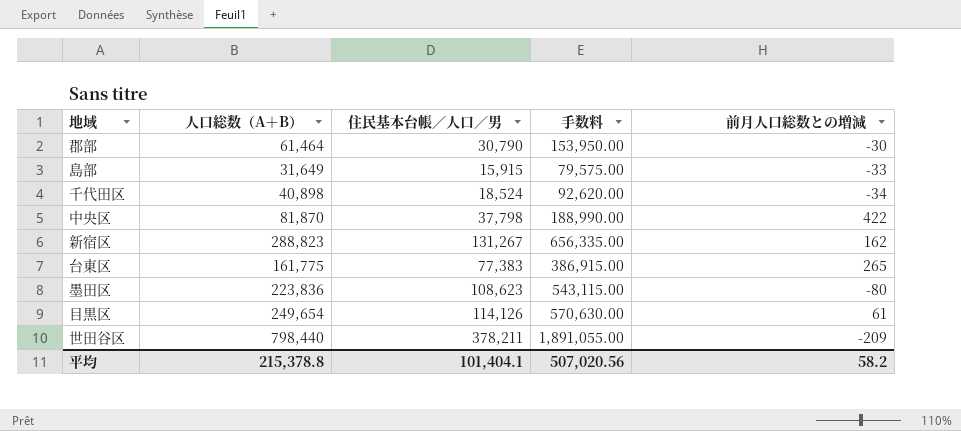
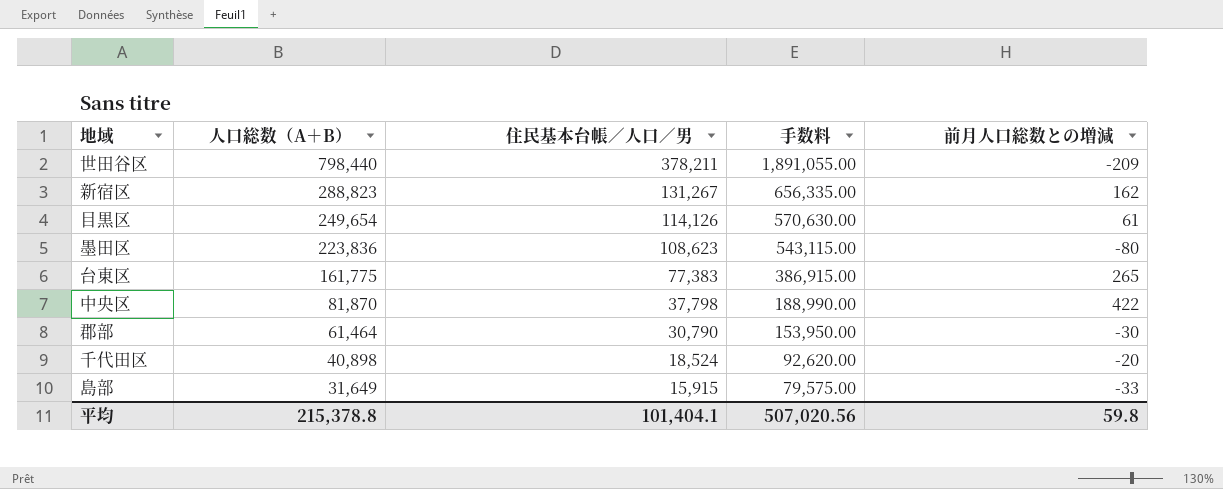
row order: none -> 人口総数（A＋B） descending
千代田区 | 前月人口総数との増減: -34 -> -20
平均 | 前月人口総数との増減: 58.2 -> 59.8

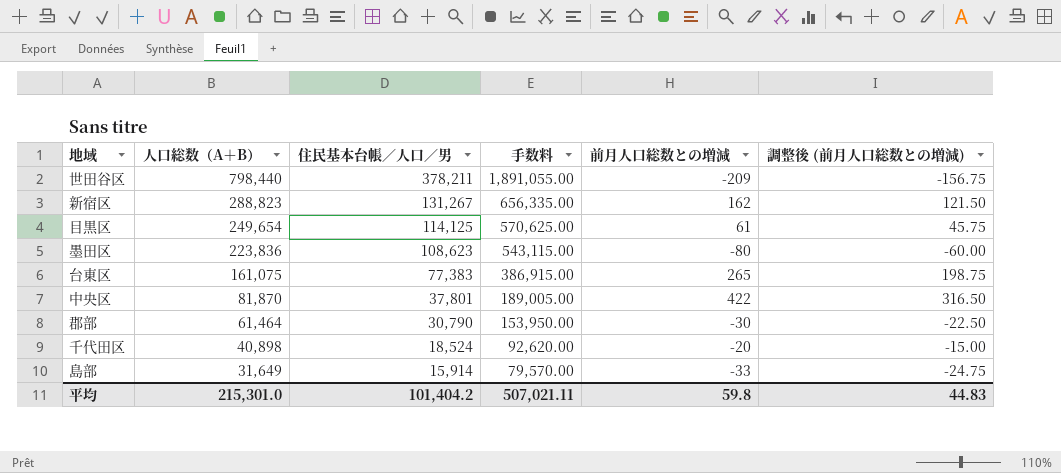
column 調整後 (前月人口総数との増減) | formula: none -> [前月人口総数との増減] * 0.75
目黒区 | 住民基本台帳／人口／男: 114,126 -> 114,125
目黒区 | 手数料: 570,630.00 -> 570,625.00
台東区 | 人口総数（A＋B）: 161,775 -> 161,075
中央区 | 住民基本台帳／人口／男: 37,798 -> 37,801
中央区 | 手数料: 188,990.00 -> 189,005.00
島部 | 住民基本台帳／人口／男: 15,915 -> 15,914
島部 | 手数料: 79,575.00 -> 79,570.00
平均 | 人口総数（A＋B）: 215,378.8 -> 215,301.0
平均 | 住民基本台帳／人口／男: 101,404.1 -> 101,404.2
平均 | 手数料: 507,020.56 -> 507,021.11

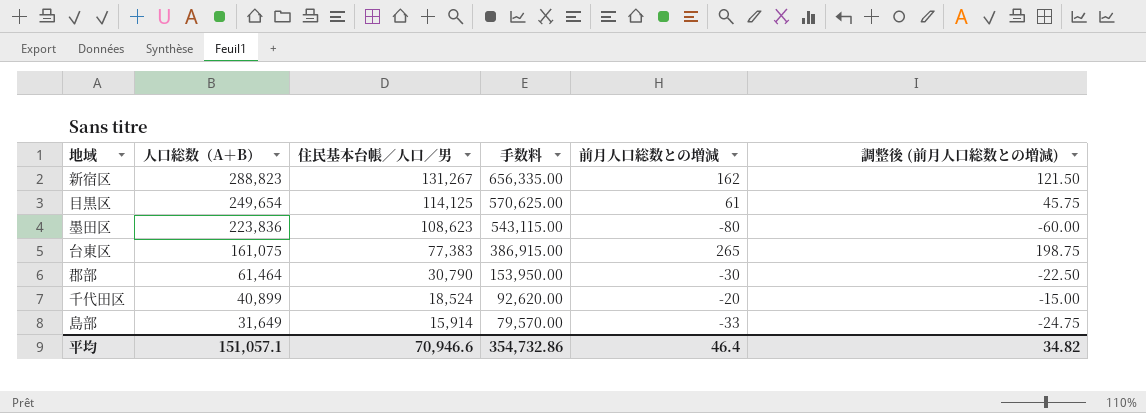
row 世田谷区: 798,440 | 378,211 | 1,891,055.00 | -209 | -156.75 -> none
row 中央区: 81,870 | 37,801 | 189,005.00 | 422 | 316.50 -> none
千代田区 | 人口総数（A＋B）: 40,898 -> 40,899
平均 | 人口総数（A＋B）: 215,301.0 -> 151,057.1
平均 | 住民基本台帳／人口／男: 101,404.2 -> 70,946.6
平均 | 手数料: 507,021.11 -> 354,732.86
平均 | 前月人口総数との増減: 59.8 -> 46.4
平均 | 調整後 (前月人口総数との増減): 44.83 -> 34.82

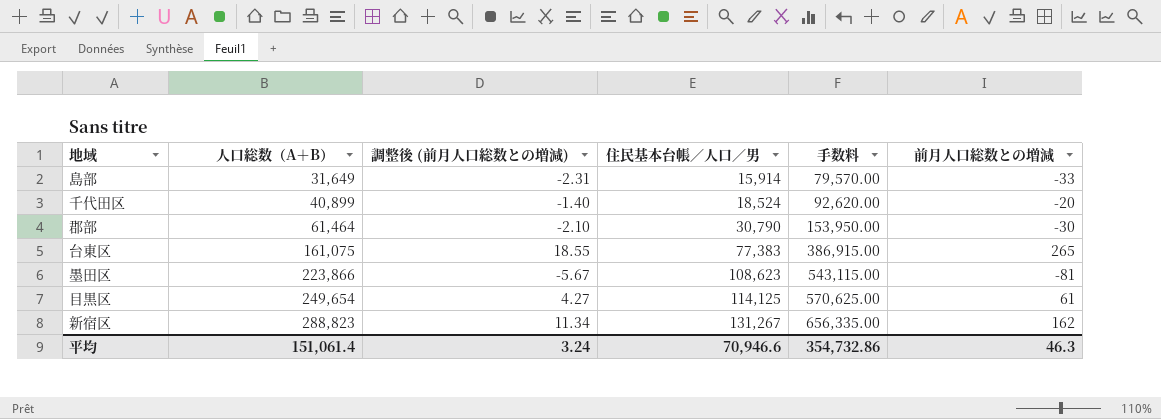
row order: 人口総数（A＋B） descending -> 人口総数（A＋B） ascending
column 調整後 (前月人口総数との増減) | formula: [前月人口総数との増減] * 0.75 -> [前月人口総数との増減] * 0.07
column 調整後 (前月人口総数との増減) | position: 6 -> 3
墨田区 | 人口総数（A＋B）: 223,836 -> 223,866
墨田区 | 前月人口総数との増減: -80 -> -81
平均 | 人口総数（A＋B）: 151,057.1 -> 151,061.4
平均 | 調整後 (前月人口総数との増減): 34.82 -> 3.24
平均 | 前月人口総数との増減: 46.4 -> 46.3

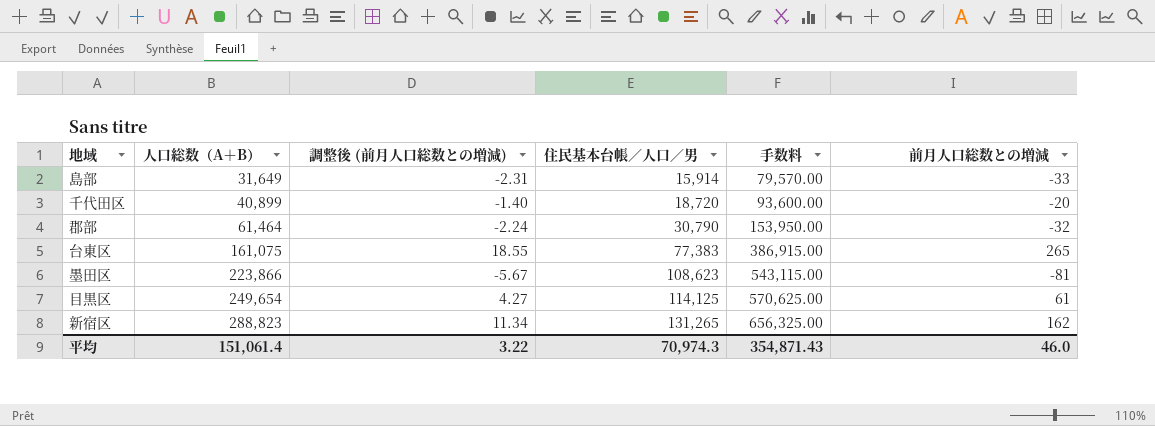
千代田区 | 住民基本台帳／人口／男: 18,524 -> 18,720
千代田区 | 手数料: 92,620.00 -> 93,600.00
郡部 | 調整後 (前月人口総数との増減): -2.10 -> -2.24
郡部 | 前月人口総数との増減: -30 -> -32
新宿区 | 住民基本台帳／人口／男: 131,267 -> 131,265
新宿区 | 手数料: 656,335.00 -> 656,325.00
平均 | 調整後 (前月人口総数との増減): 3.24 -> 3.22
平均 | 住民基本台帳／人口／男: 70,946.6 -> 70,974.3
平均 | 手数料: 354,732.86 -> 354,871.43
平均 | 前月人口総数との増減: 46.3 -> 46.0

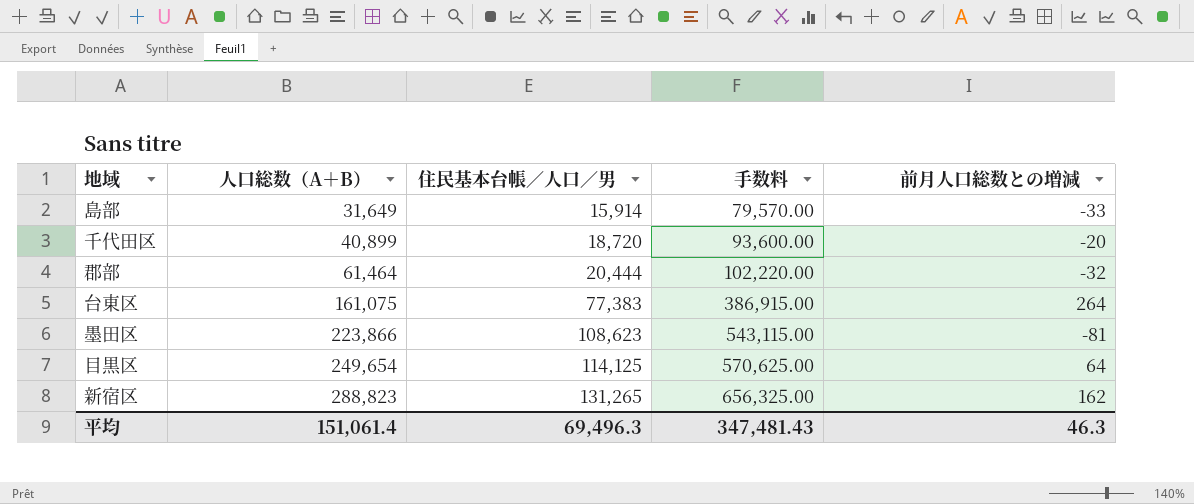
column 調整後 (前月人口総数との増減) | formula: [前月人口総数との増減] * 0.07 -> none
郡部 | 住民基本台帳／人口／男: 30,790 -> 20,444
郡部 | 手数料: 153,950.00 -> 102,220.00
台東区 | 前月人口総数との増減: 265 -> 264
目黒区 | 前月人口総数との増減: 61 -> 64
平均 | 住民基本台帳／人口／男: 70,974.3 -> 69,496.3
平均 | 手数料: 354,871.43 -> 347,481.43
平均 | 前月人口総数との増減: 46.0 -> 46.3

